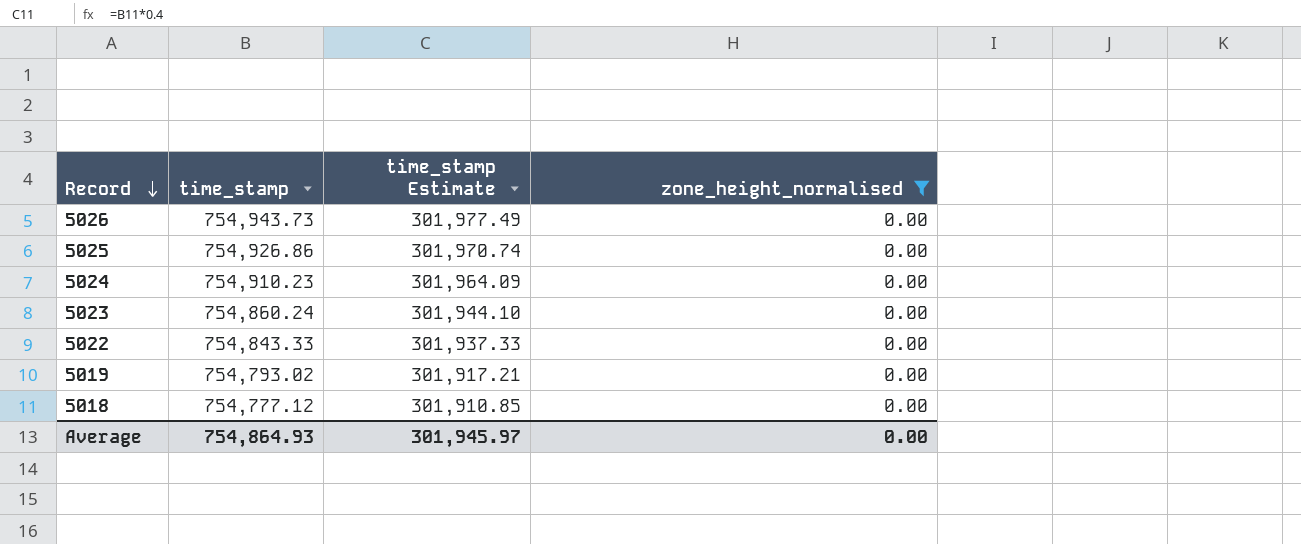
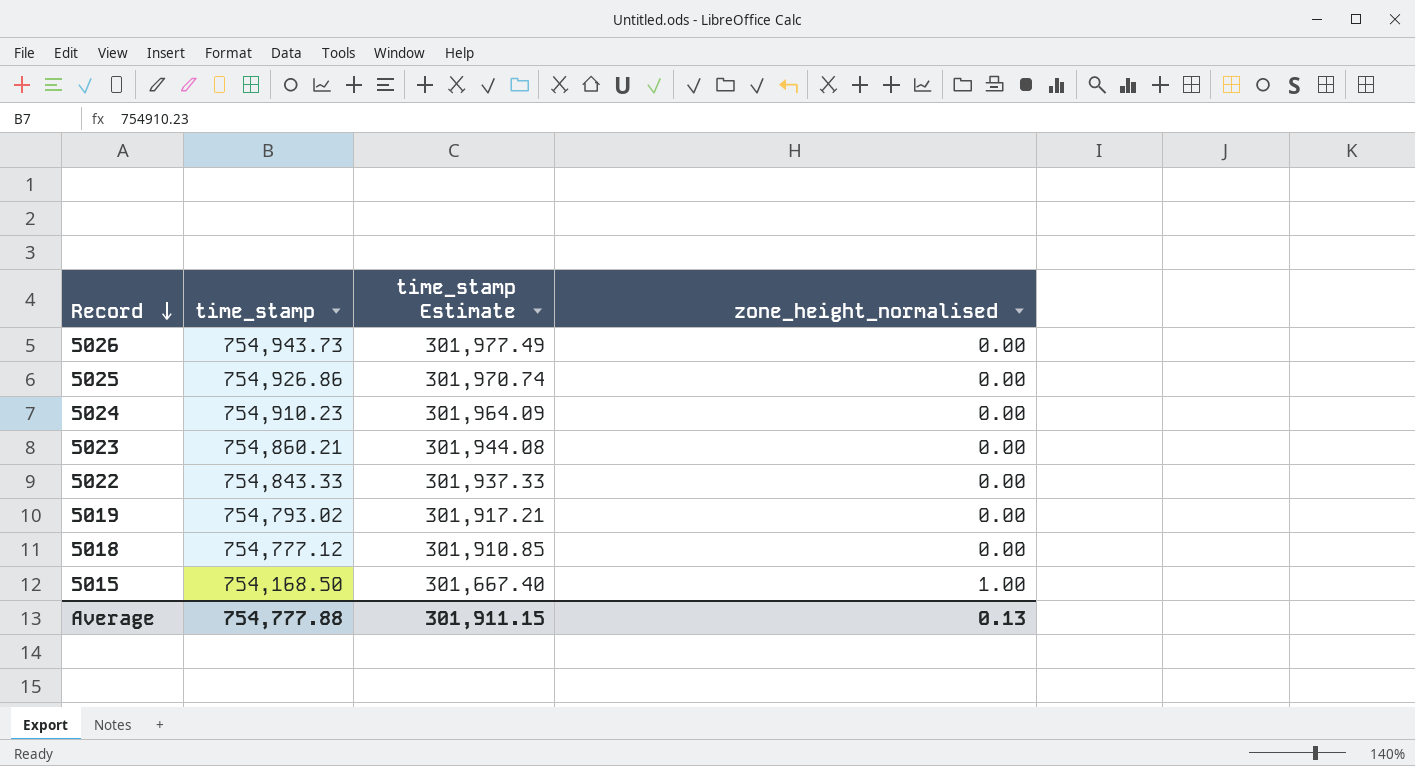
filter: zone_height_normalised = 0.00 -> none
5023 | time_stamp: 754,860.24 -> 754,860.21
5023 | time_stamp Estimate: 301,944.10 -> 301,944.08
Average | time_stamp: 754,864.93 -> 754,777.88
Average | time_stamp Estimate: 301,945.97 -> 301,911.15
Average | zone_height_normalised: 0.00 -> 0.13

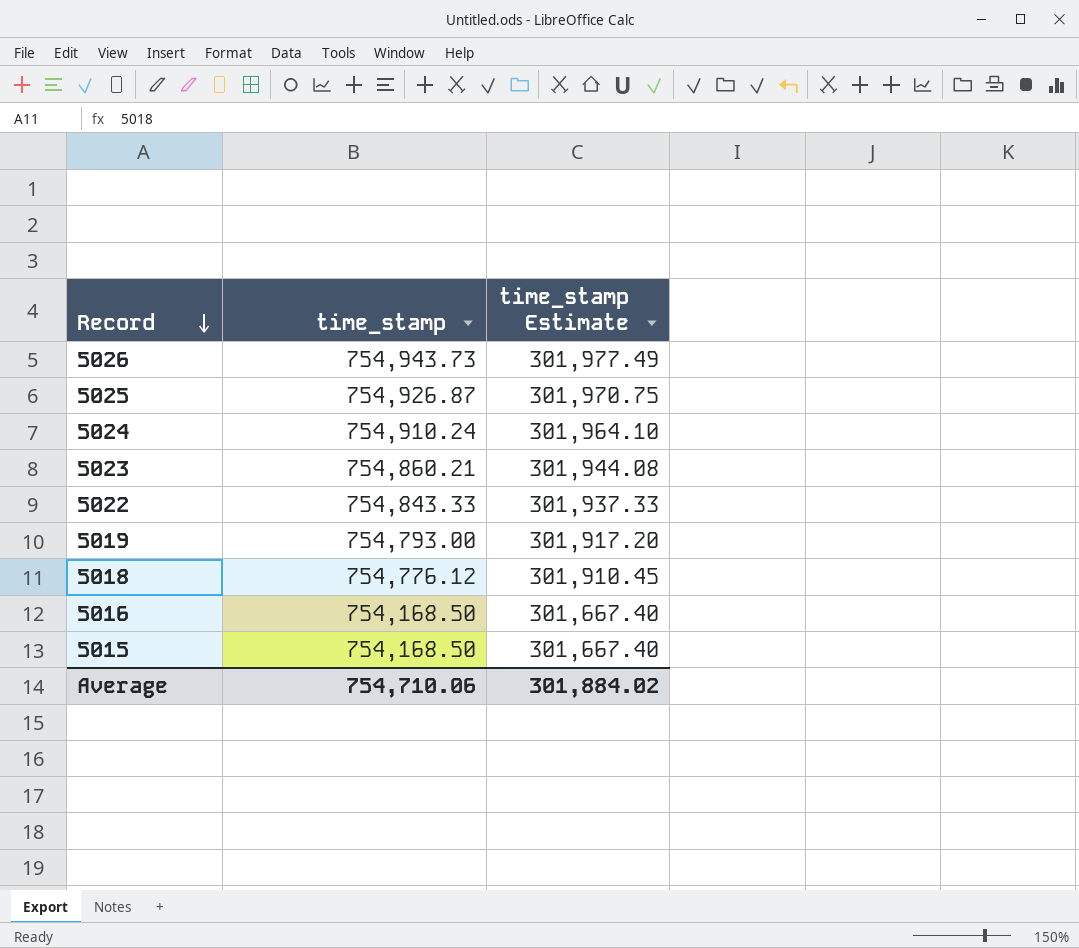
column zone_height_normalised | position: 4 -> none
5025 | time_stamp: 754,926.86 -> 754,926.87
5025 | time_stamp Estimate: 301,970.74 -> 301,970.75
5024 | time_stamp: 754,910.23 -> 754,910.24
5024 | time_stamp Estimate: 301,964.09 -> 301,964.10
5019 | time_stamp: 754,793.02 -> 754,793.00
5019 | time_stamp Estimate: 301,917.21 -> 301,917.20
5018 | time_stamp: 754,777.12 -> 754,776.12
5018 | time_stamp Estimate: 301,910.85 -> 301,910.45
row 5016: none -> 754,168.50 | 301,667.40
Average | time_stamp: 754,777.88 -> 754,710.06
Average | time_stamp Estimate: 301,911.15 -> 301,884.02

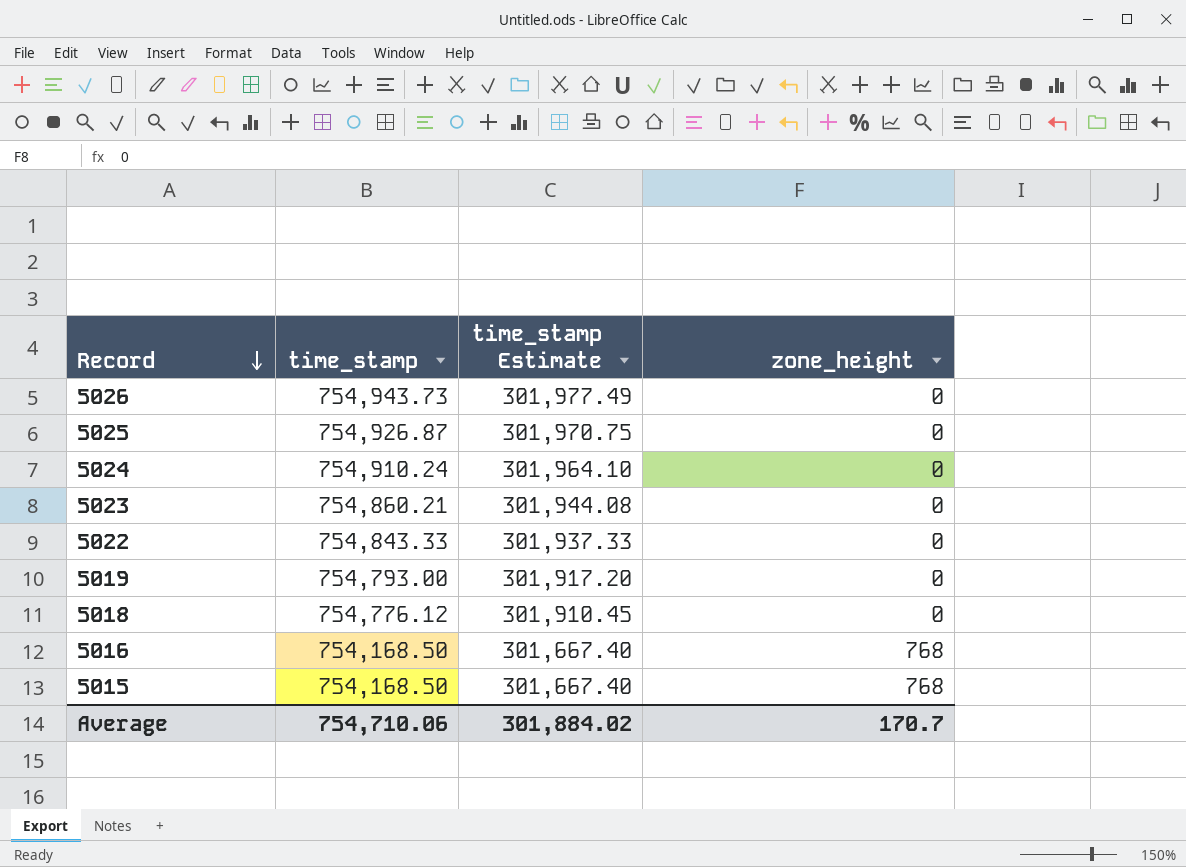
column zone_height | position: none -> 4

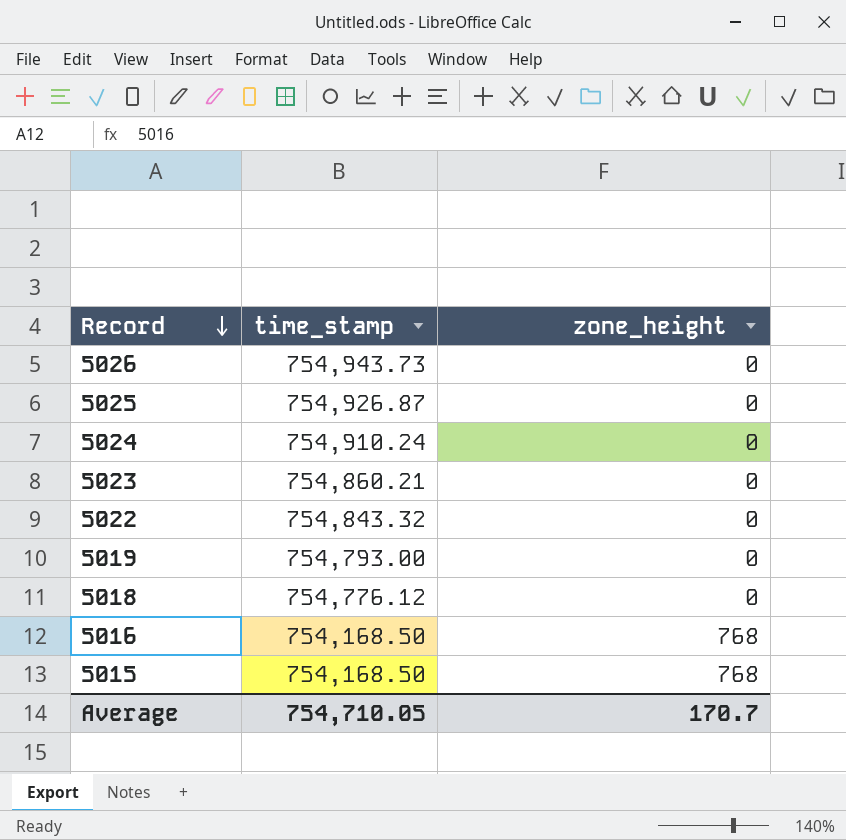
column time_stamp Estimate | formula: [time_stamp] * 0.4 -> none
5022 | time_stamp: 754,843.33 -> 754,843.32
Average | time_stamp: 754,710.06 -> 754,710.05

